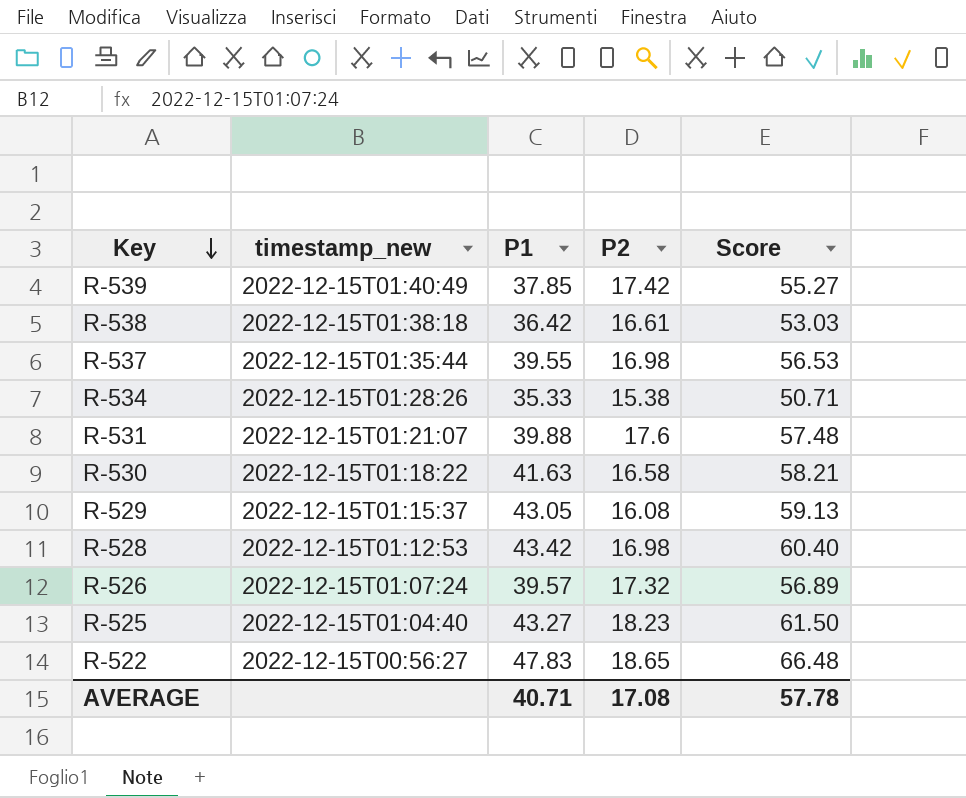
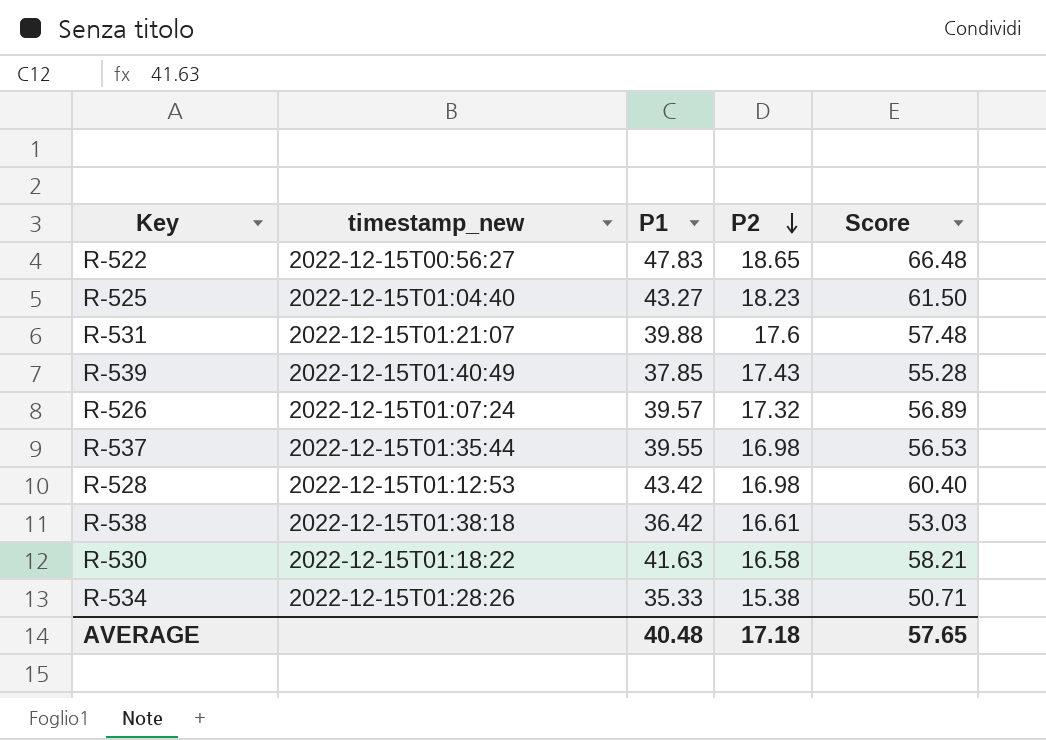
row order: Key descending -> P2 descending
row R-529: 2022-12-15T01:15:37 | 43.05 | 16.08 | 59.13 -> none
R-539 | P2: 17.42 -> 17.43
R-539 | Score: 55.27 -> 55.28
AVERAGE | P1: 40.71 -> 40.48
AVERAGE | P2: 17.08 -> 17.18
AVERAGE | Score: 57.78 -> 57.65

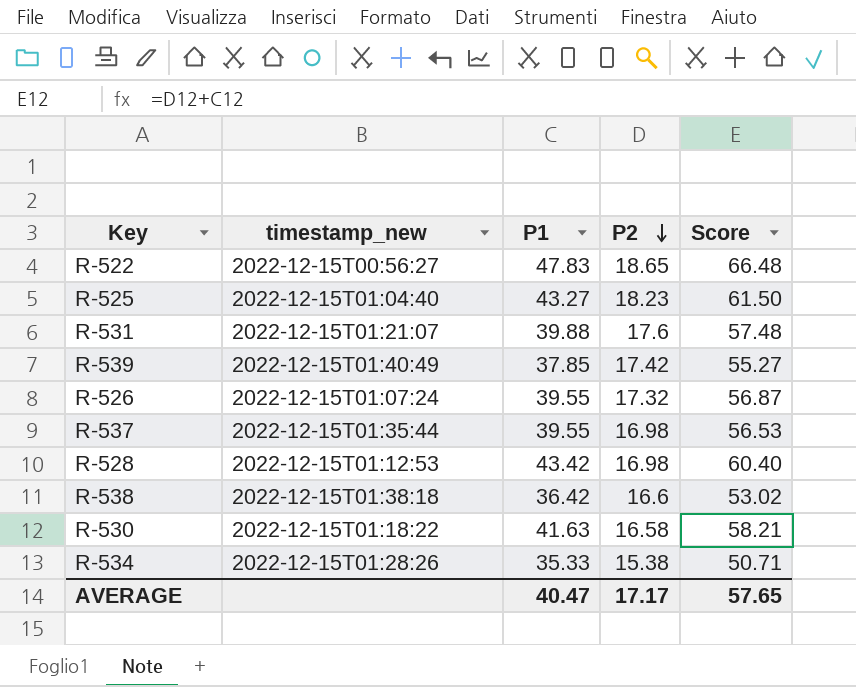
R-539 | P2: 17.43 -> 17.42
R-539 | Score: 55.28 -> 55.27
R-526 | P1: 39.57 -> 39.55
R-526 | Score: 56.89 -> 56.87
R-538 | P2: 16.61 -> 16.6
R-538 | Score: 53.03 -> 53.02
AVERAGE | P1: 40.48 -> 40.47
AVERAGE | P2: 17.18 -> 17.17

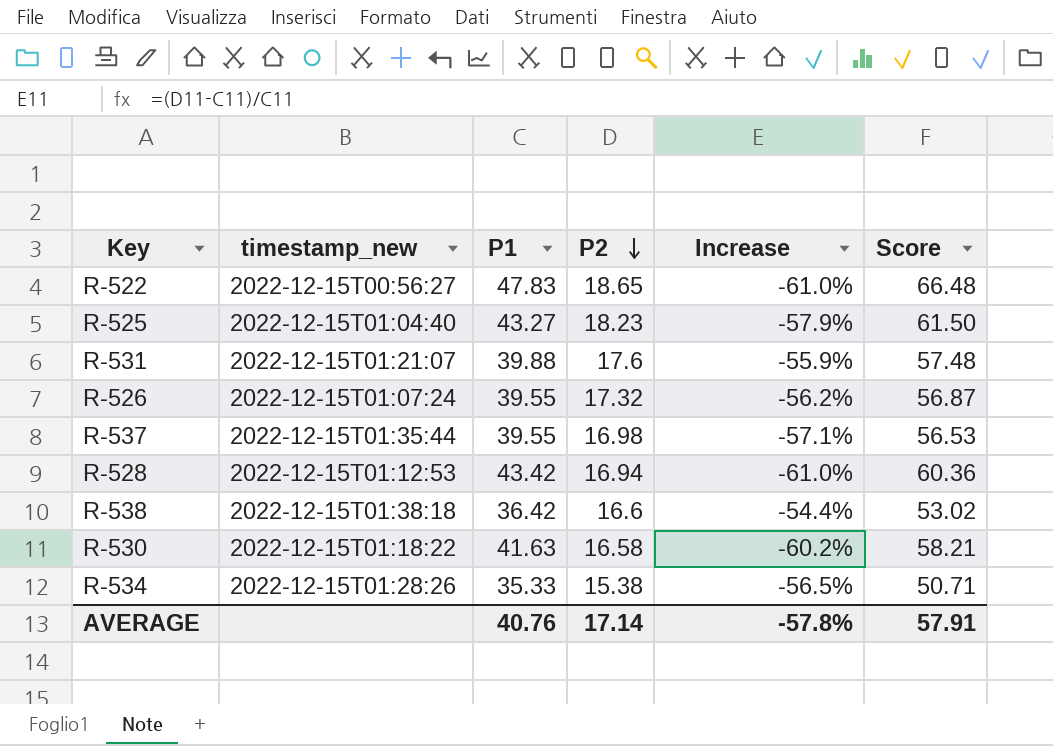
column Increase | formula: none -> ([P2] - [P1]) / [P1]
row R-539: 2022-12-15T01:40:49 | 37.85 | 17.42 | 55.27 -> none
R-528 | P2: 16.98 -> 16.94
R-528 | Score: 60.40 -> 60.36
AVERAGE | P1: 40.47 -> 40.76
AVERAGE | P2: 17.17 -> 17.14
AVERAGE | Score: 57.65 -> 57.91

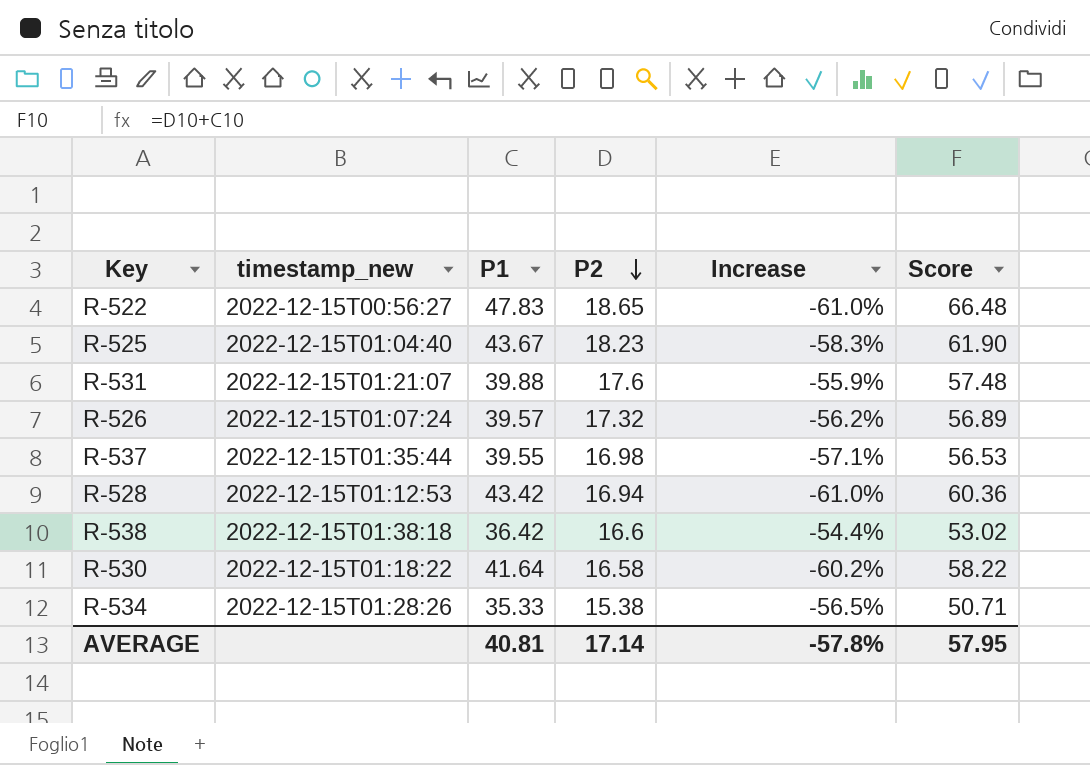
R-525 | P1: 43.27 -> 43.67
R-525 | Increase: -57.9% -> -58.3%
R-525 | Score: 61.50 -> 61.90
R-526 | P1: 39.55 -> 39.57
R-526 | Score: 56.87 -> 56.89
R-530 | P1: 41.63 -> 41.64
R-530 | Score: 58.21 -> 58.22
AVERAGE | P1: 40.76 -> 40.81
AVERAGE | Score: 57.91 -> 57.95

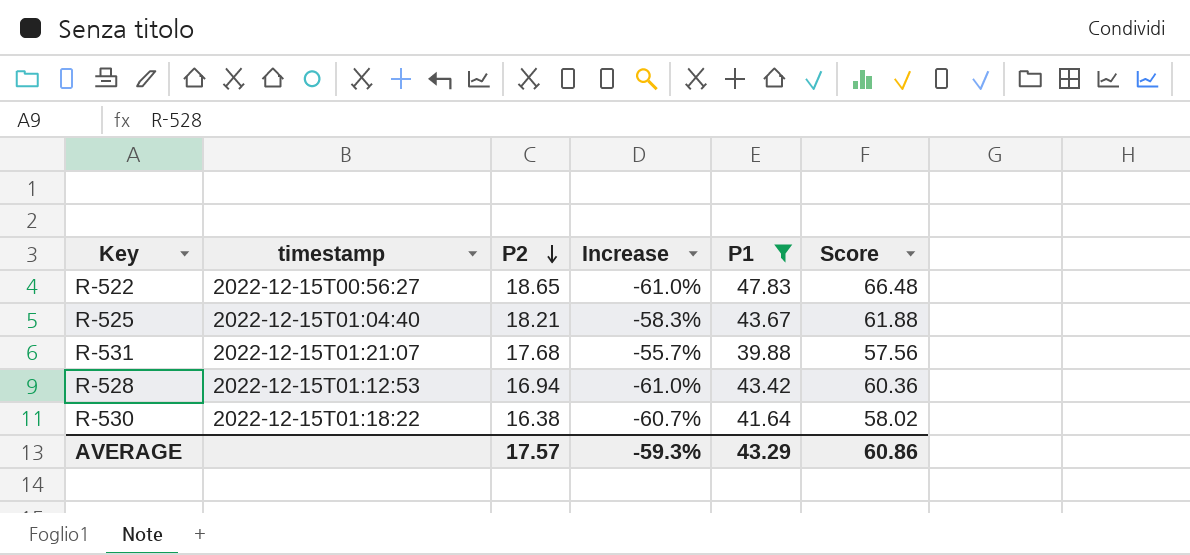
filter: none -> P1 >= 39.88
column name: timestamp_new -> timestamp
column P1 | position: 3 -> 5
R-525 | P2: 18.23 -> 18.21
R-525 | Score: 61.90 -> 61.88
R-531 | P2: 17.6 -> 17.68
R-531 | Increase: -55.9% -> -55.7%
R-531 | Score: 57.48 -> 57.56
R-530 | P2: 16.58 -> 16.38
R-530 | Increase: -60.2% -> -60.7%
R-530 | Score: 58.22 -> 58.02
AVERAGE | P2: 17.14 -> 17.57
AVERAGE | Increase: -57.8% -> -59.3%
AVERAGE | P1: 40.81 -> 43.29
AVERAGE | Score: 57.95 -> 60.86

